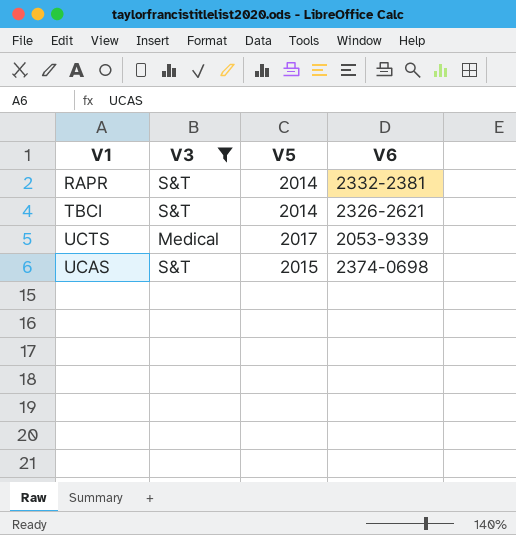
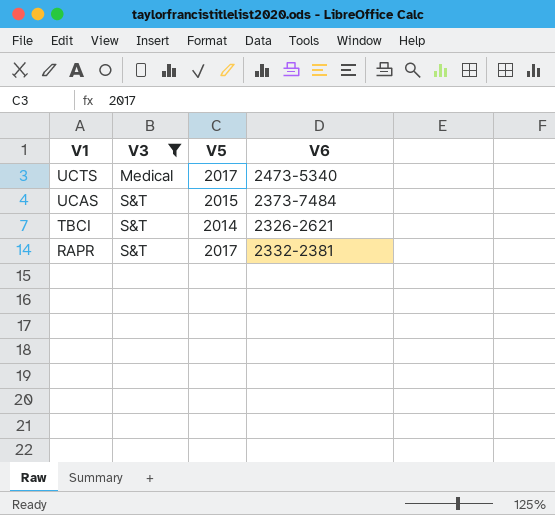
row order: none -> V1 descending
UCTS | V6: 2053-9339 -> 2473-5340
UCAS | V6: 2374-0698 -> 2373-7484
RAPR | V5: 2014 -> 2017

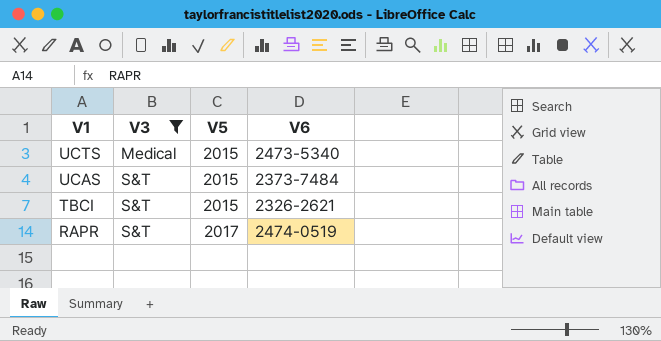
UCTS | V5: 2017 -> 2015
TBCI | V5: 2014 -> 2015
RAPR | V6: 2332-2381 -> 2474-0519

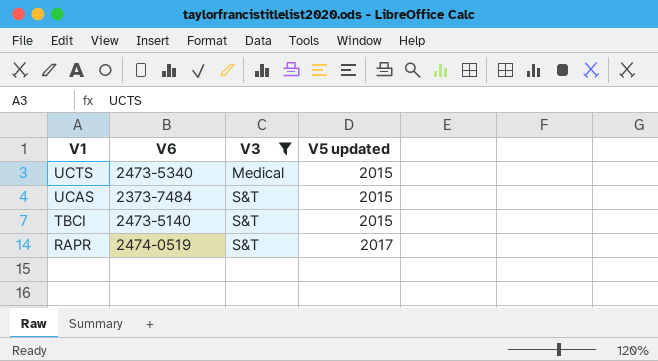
column V6 | position: 4 -> 2
column name: V5 -> V5 updated
TBCI | V6: 2326-2621 -> 2473-5140

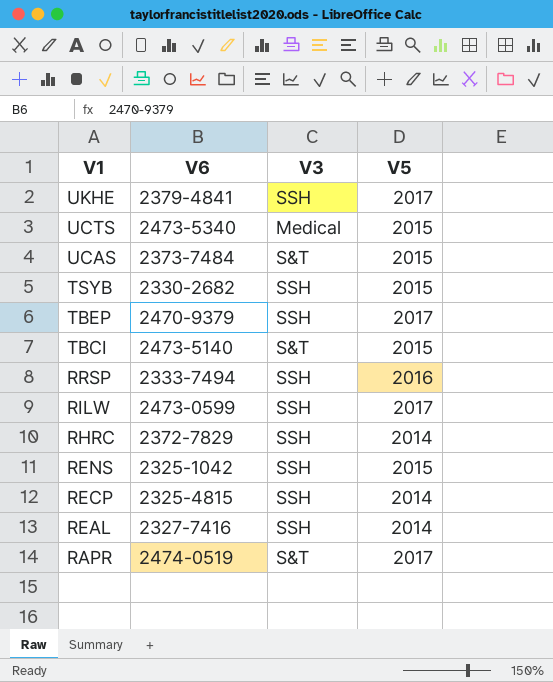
filter: V3 != SSH -> none
column name: V5 updated -> V5

